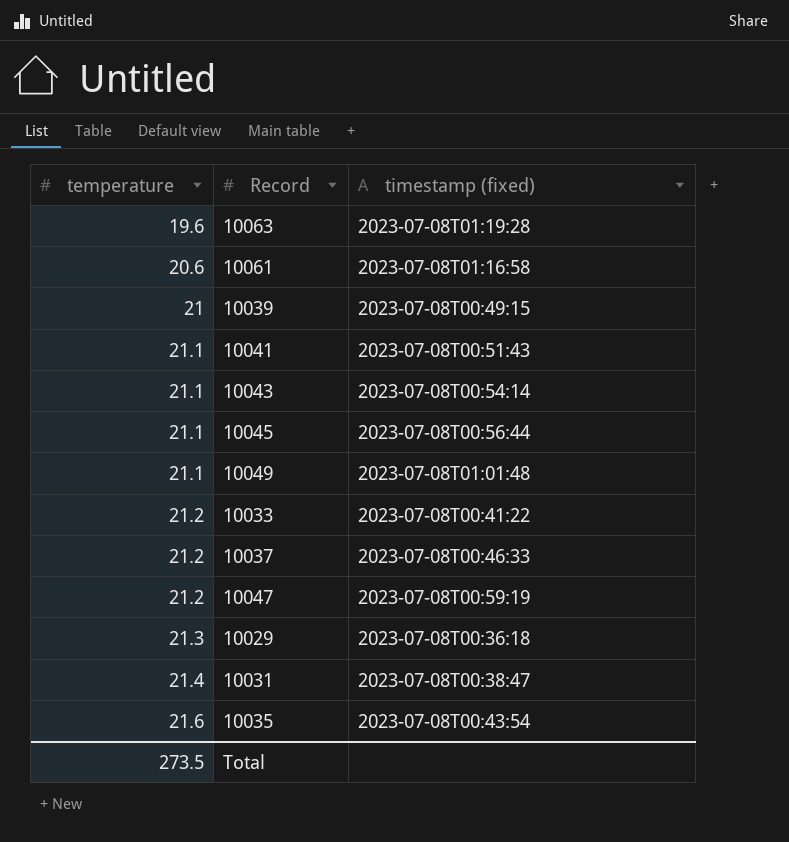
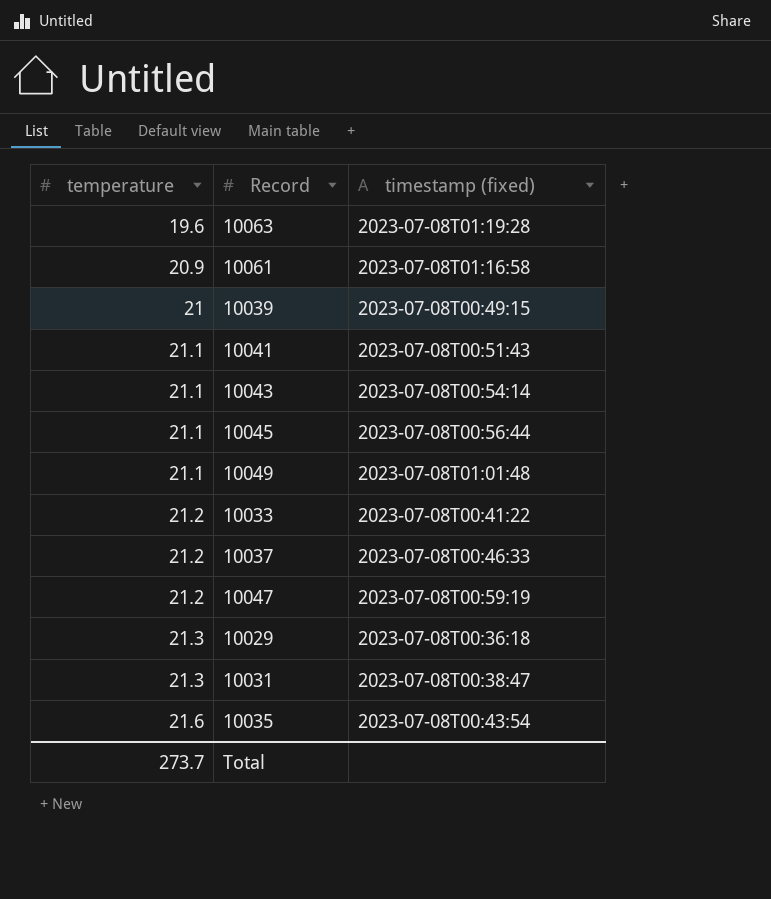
10061 | temperature: 20.6 -> 20.9
10031 | temperature: 21.4 -> 21.3
Total | temperature: 273.5 -> 273.7

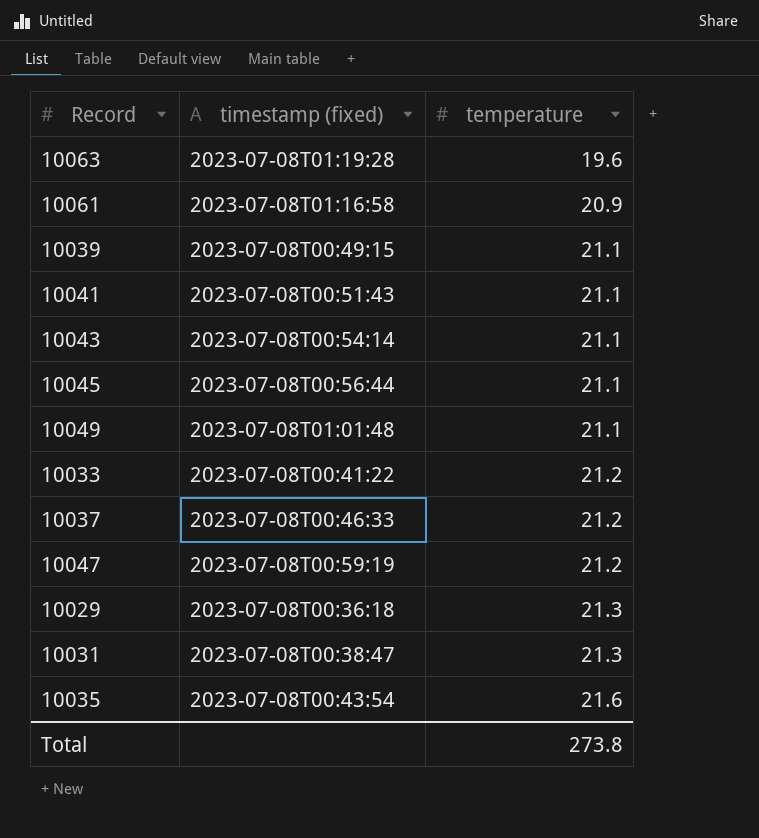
column temperature | position: 1 -> 3
10039 | temperature: 21 -> 21.1
Total | temperature: 273.7 -> 273.8

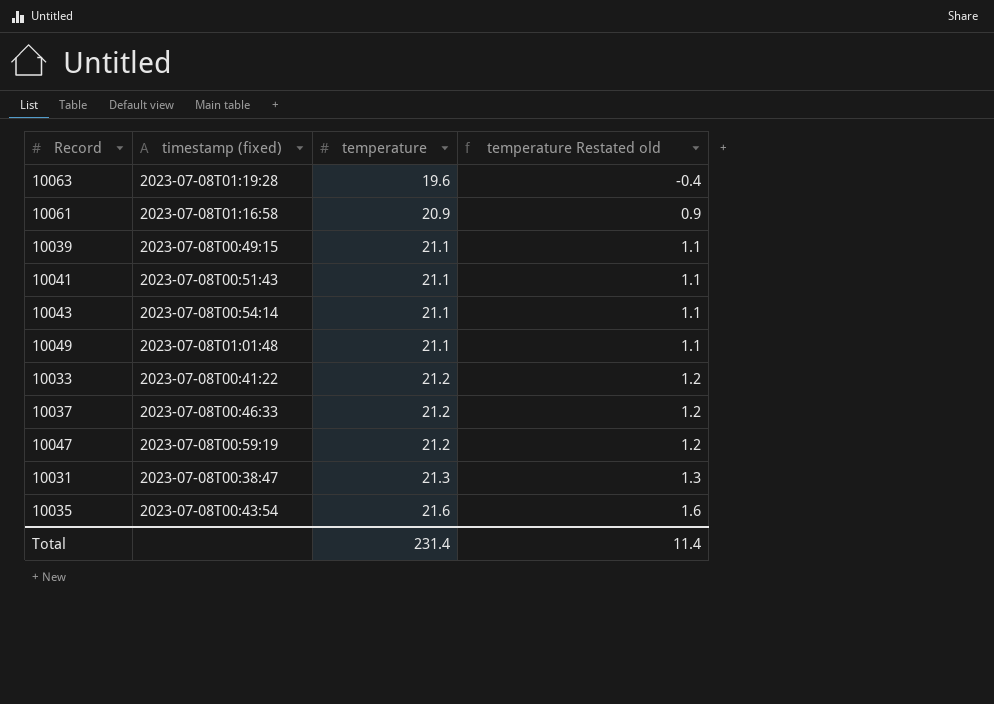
column temperature Restated old | formula: none -> [temperature] - 20
row 10045: 2023-07-08T00:56:44 | 21.1 -> none
row 10029: 2023-07-08T00:36:18 | 21.3 -> none
Total | temperature: 273.8 -> 231.4

